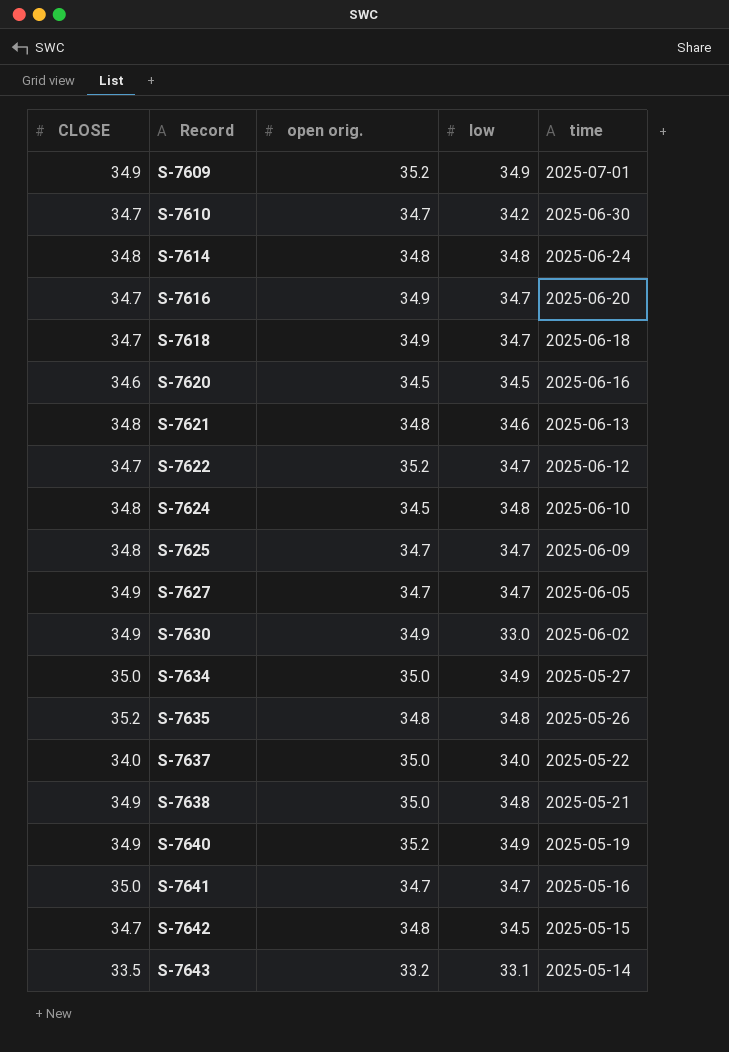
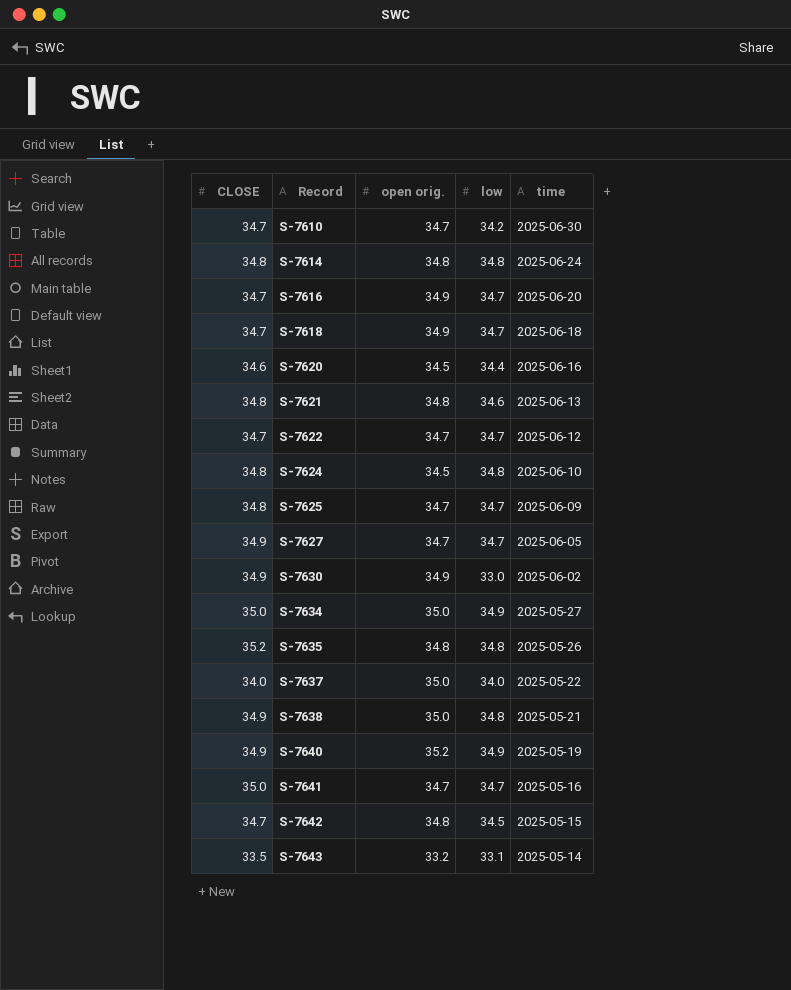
row S-7609: 34.9 | 35.2 | 34.9 | 2025-07-01 -> none
S-7620 | low: 34.5 -> 34.4
S-7622 | open orig.: 35.2 -> 34.7

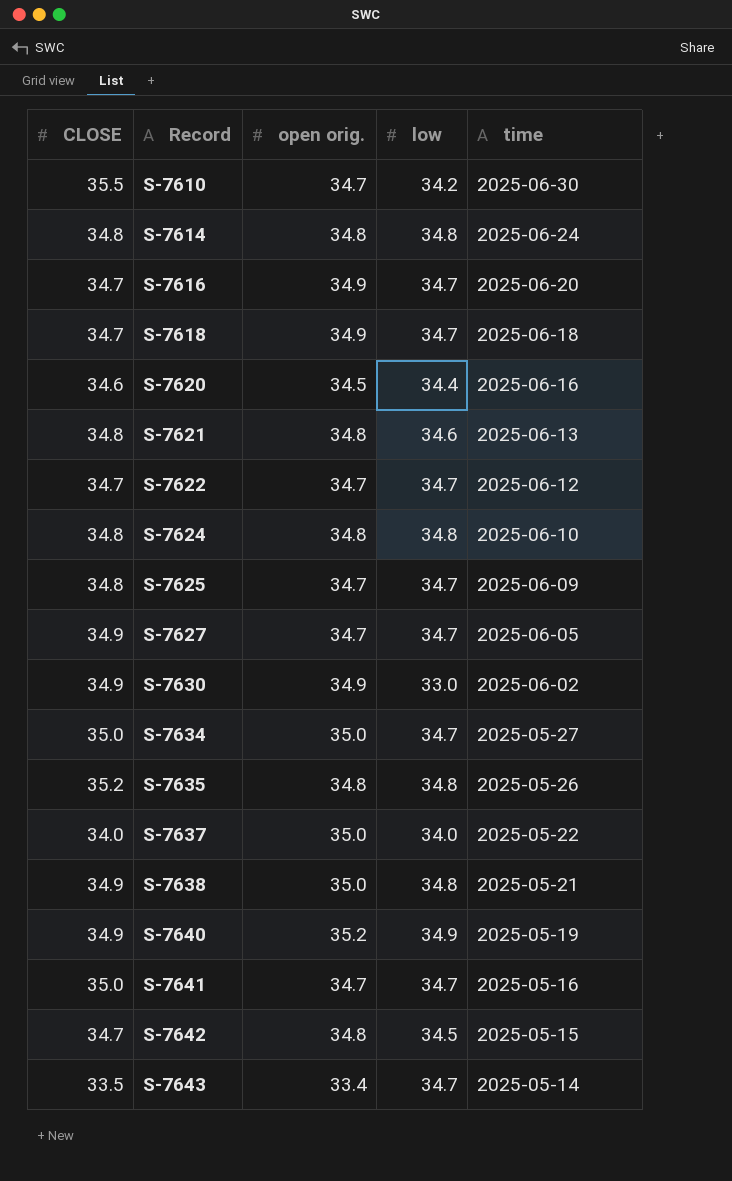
S-7610 | CLOSE: 34.7 -> 35.5
S-7624 | open orig.: 34.5 -> 34.8
S-7634 | low: 34.9 -> 34.7
S-7643 | open orig.: 33.2 -> 33.4
S-7643 | low: 33.1 -> 34.7

